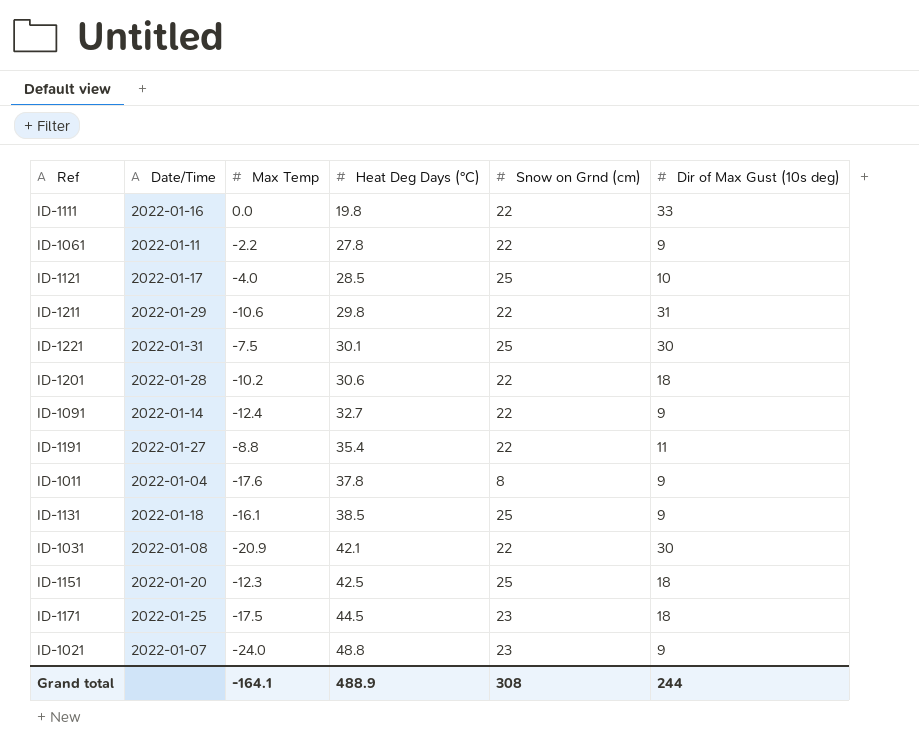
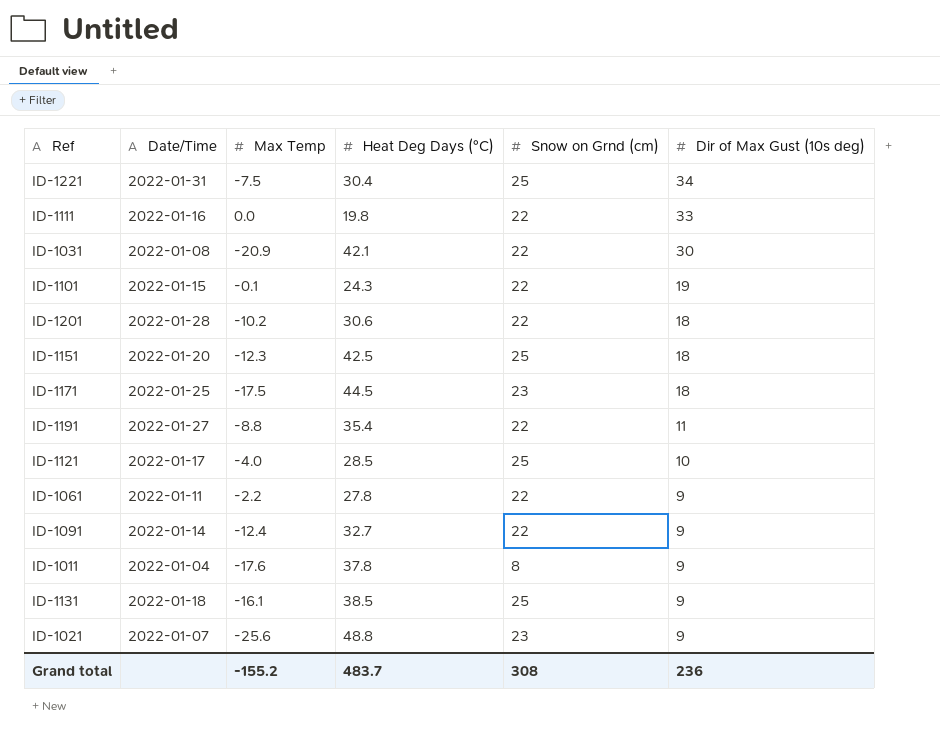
row order: Heat Deg Days (°C) ascending -> Dir of Max Gust (10s deg) descending
row ID-1211: 2022-01-29 | -10.6 | 29.8 | 22 | 31 -> none
ID-1221 | Heat Deg Days (°C): 30.1 -> 30.4
ID-1221 | Dir of Max Gust (10s deg): 30 -> 34
row ID-1101: none -> 2022-01-15 | -0.1 | 24.3 | 22 | 19
ID-1021 | Max Temp: -24.0 -> -25.6
Grand total | Max Temp: -164.1 -> -155.2
Grand total | Heat Deg Days (°C): 488.9 -> 483.7
Grand total | Dir of Max Gust (10s deg): 244 -> 236

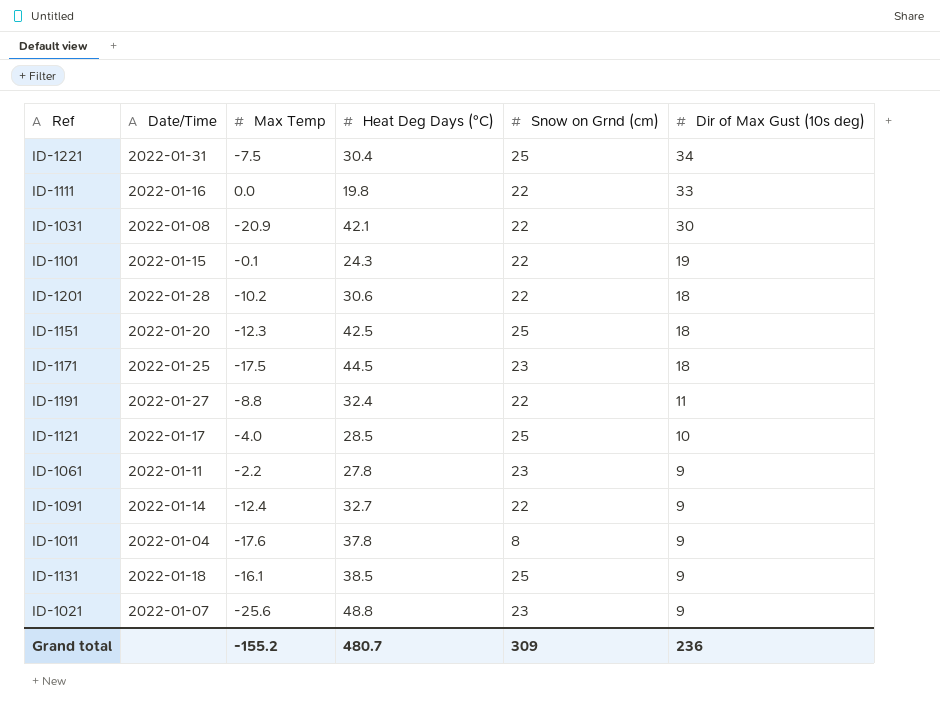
ID-1191 | Heat Deg Days (°C): 35.4 -> 32.4
ID-1061 | Snow on Grnd (cm): 22 -> 23
Grand total | Heat Deg Days (°C): 483.7 -> 480.7
Grand total | Snow on Grnd (cm): 308 -> 309

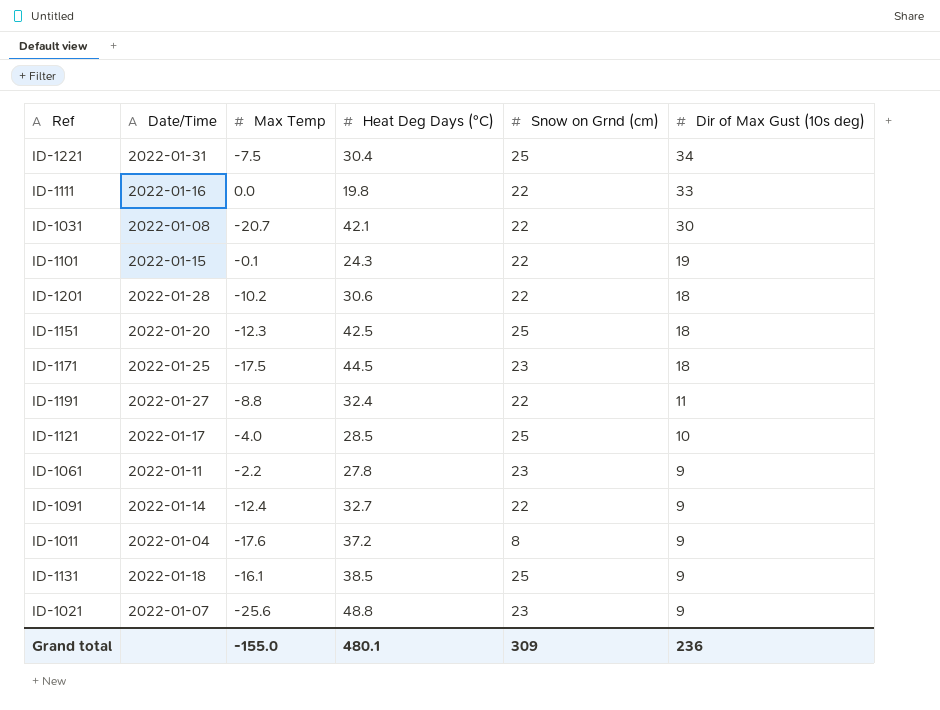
ID-1031 | Max Temp: -20.9 -> -20.7
ID-1011 | Heat Deg Days (°C): 37.8 -> 37.2
Grand total | Max Temp: -155.2 -> -155.0
Grand total | Heat Deg Days (°C): 480.7 -> 480.1

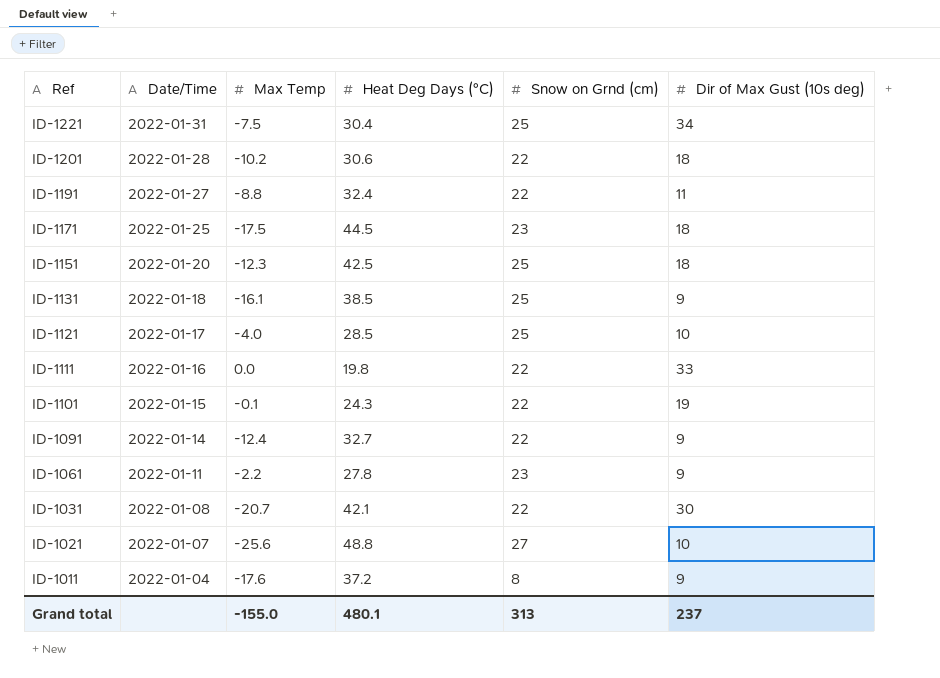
row order: Dir of Max Gust (10s deg) descending -> Ref descending
ID-1021 | Snow on Grnd (cm): 23 -> 27
ID-1021 | Dir of Max Gust (10s deg): 9 -> 10
Grand total | Snow on Grnd (cm): 309 -> 313
Grand total | Dir of Max Gust (10s deg): 236 -> 237

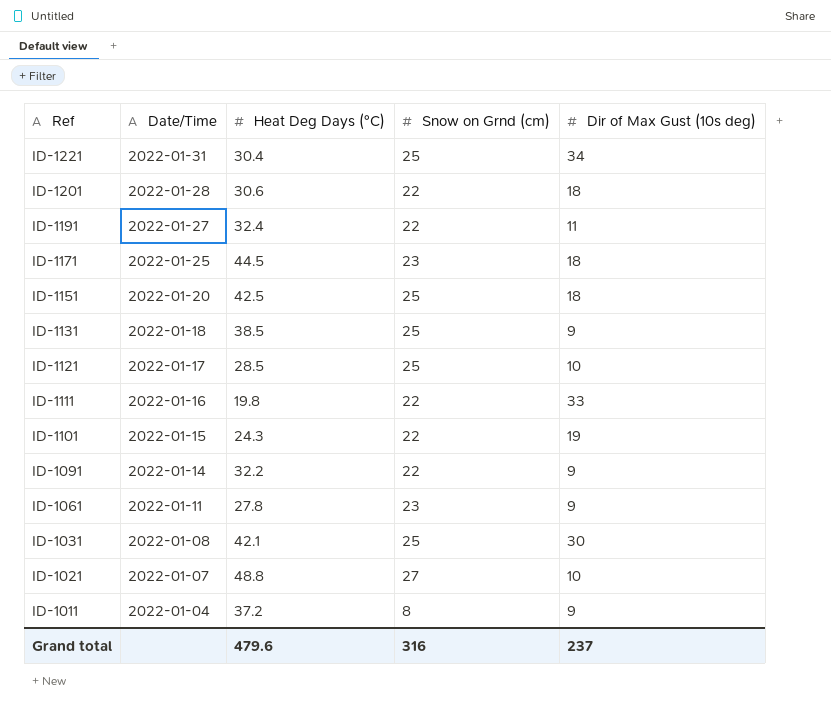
column Max Temp | position: 3 -> none
ID-1091 | Heat Deg Days (°C): 32.7 -> 32.2
ID-1031 | Snow on Grnd (cm): 22 -> 25
Grand total | Heat Deg Days (°C): 480.1 -> 479.6
Grand total | Snow on Grnd (cm): 313 -> 316

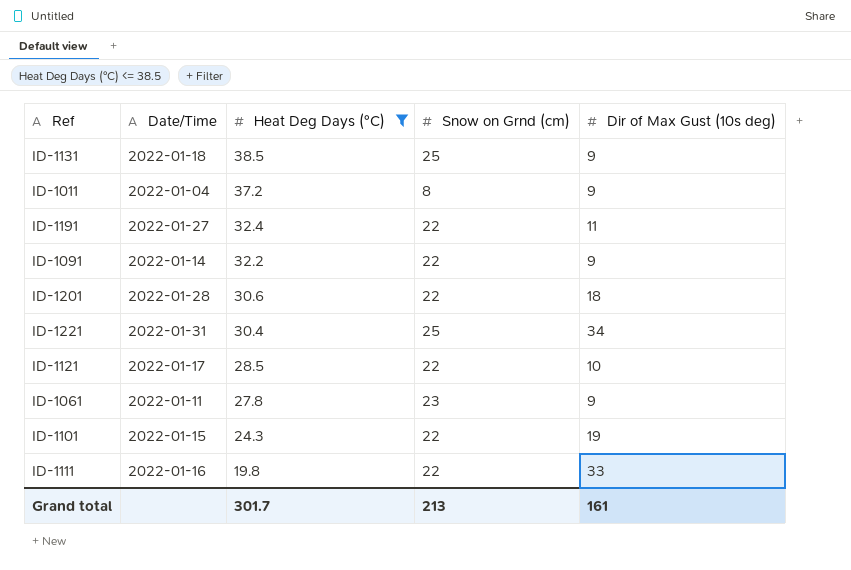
filter: none -> Heat Deg Days (°C) <= 38.5
row order: Ref descending -> Heat Deg Days (°C) descending
ID-1121 | Snow on Grnd (cm): 25 -> 22
Grand total | Heat Deg Days (°C): 479.6 -> 301.7
Grand total | Snow on Grnd (cm): 316 -> 213
Grand total | Dir of Max Gust (10s deg): 237 -> 161

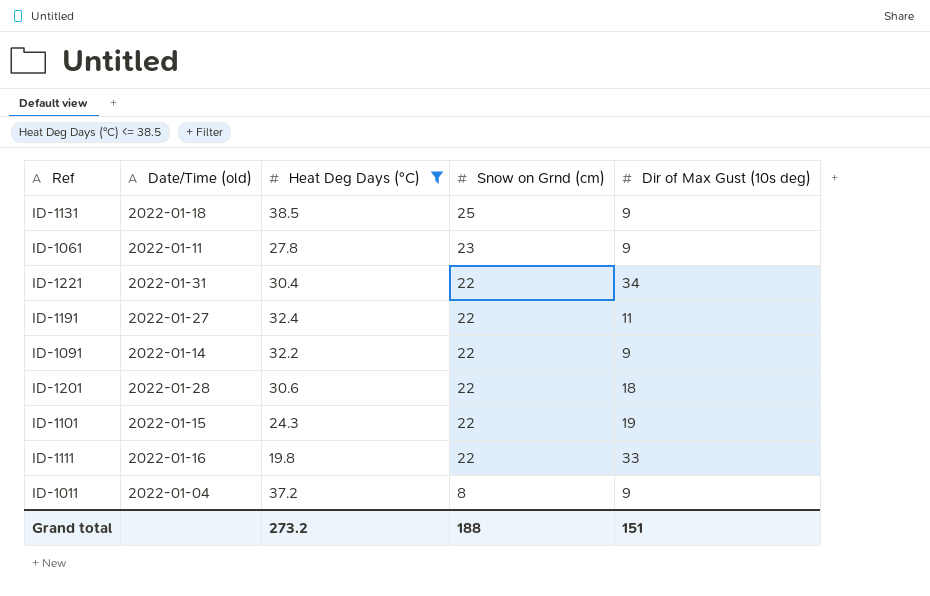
row order: Heat Deg Days (°C) descending -> Snow on Grnd (cm) descending
column name: Date/Time -> Date/Time (old)
row ID-1121: 2022-01-17 | 28.5 | 22 | 10 -> none
ID-1221 | Snow on Grnd (cm): 25 -> 22
Grand total | Heat Deg Days (°C): 301.7 -> 273.2
Grand total | Snow on Grnd (cm): 213 -> 188
Grand total | Dir of Max Gust (10s deg): 161 -> 151

